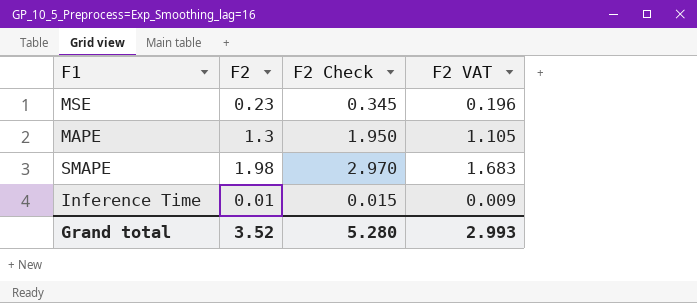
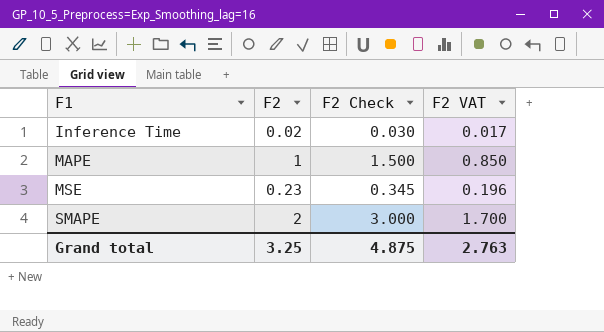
row order: none -> F1 ascending
Inference Time | F2: 0.01 -> 0.02
Inference Time | F2 Check: 0.015 -> 0.030
Inference Time | F2 VAT: 0.009 -> 0.017
MAPE | F2: 1.3 -> 1
MAPE | F2 Check: 1.950 -> 1.500
MAPE | F2 VAT: 1.105 -> 0.850
SMAPE | F2: 1.98 -> 2
SMAPE | F2 Check: 2.970 -> 3.000
SMAPE | F2 VAT: 1.683 -> 1.700
Grand total | F2: 3.52 -> 3.25
Grand total | F2 Check: 5.280 -> 4.875
Grand total | F2 VAT: 2.993 -> 2.763

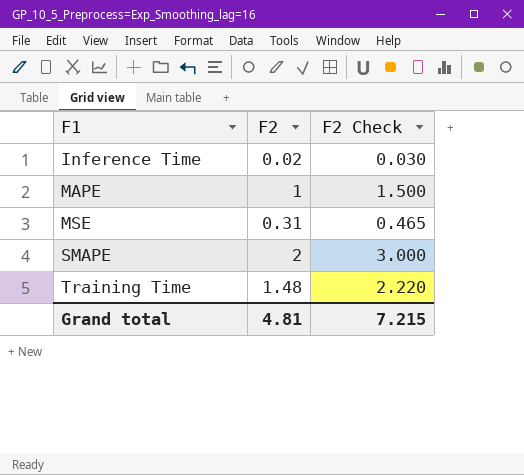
column F2 VAT | formula: [F2] * 0.85 -> none
MSE | F2: 0.23 -> 0.31
MSE | F2 Check: 0.345 -> 0.465
row Training Time: none -> 1.48 | 2.220
Grand total | F2: 3.25 -> 4.81
Grand total | F2 Check: 4.875 -> 7.215

